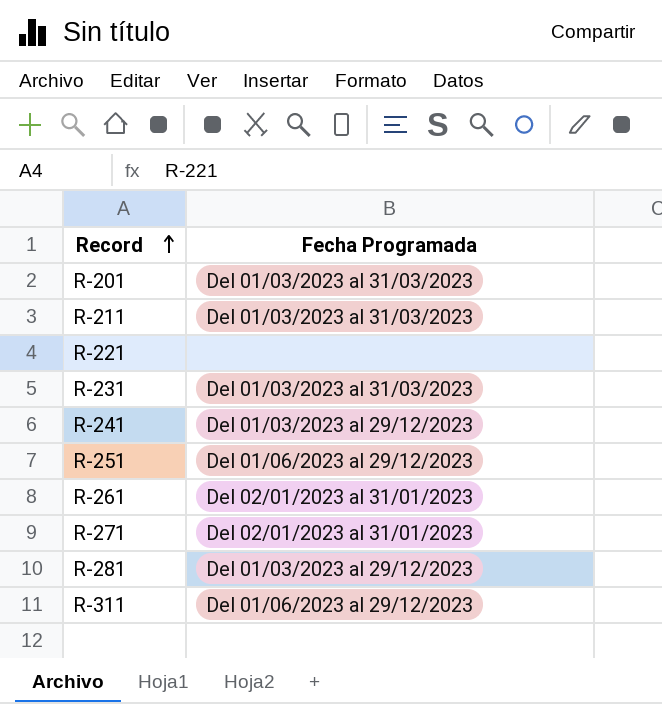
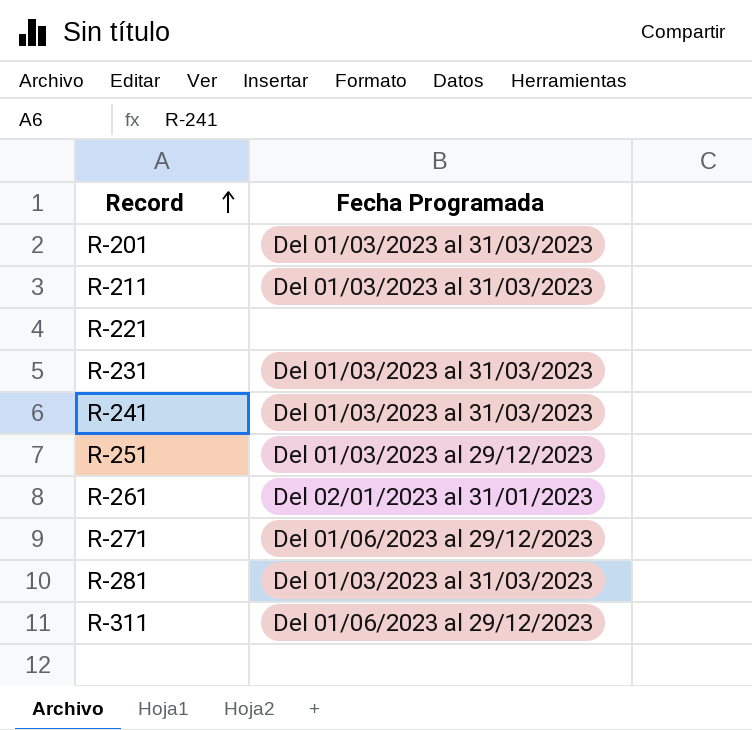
R-241 | Fecha Programada: Del 01/03/2023 al 29/12/2023 -> Del 01/03/2023 al 31/03/2023
R-251 | Fecha Programada: Del 01/06/2023 al 29/12/2023 -> Del 01/03/2023 al 29/12/2023
R-271 | Fecha Programada: Del 02/01/2023 al 31/01/2023 -> Del 01/06/2023 al 29/12/2023
R-281 | Fecha Programada: Del 01/03/2023 al 29/12/2023 -> Del 01/03/2023 al 31/03/2023

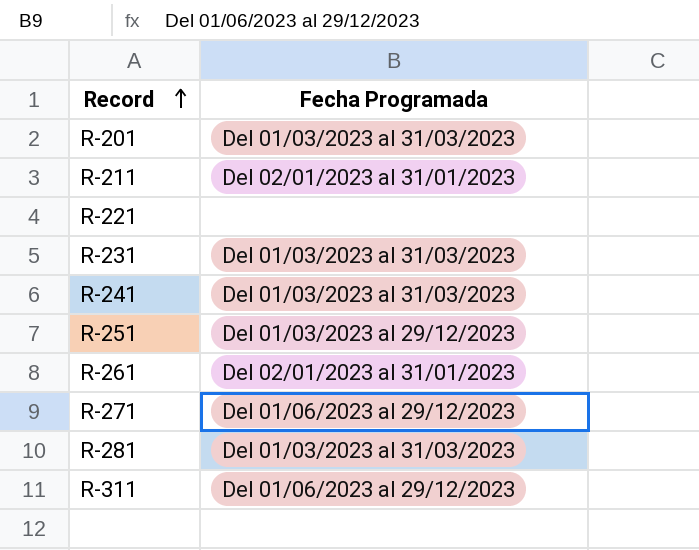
R-211 | Fecha Programada: Del 01/03/2023 al 31/03/2023 -> Del 02/01/2023 al 31/01/2023

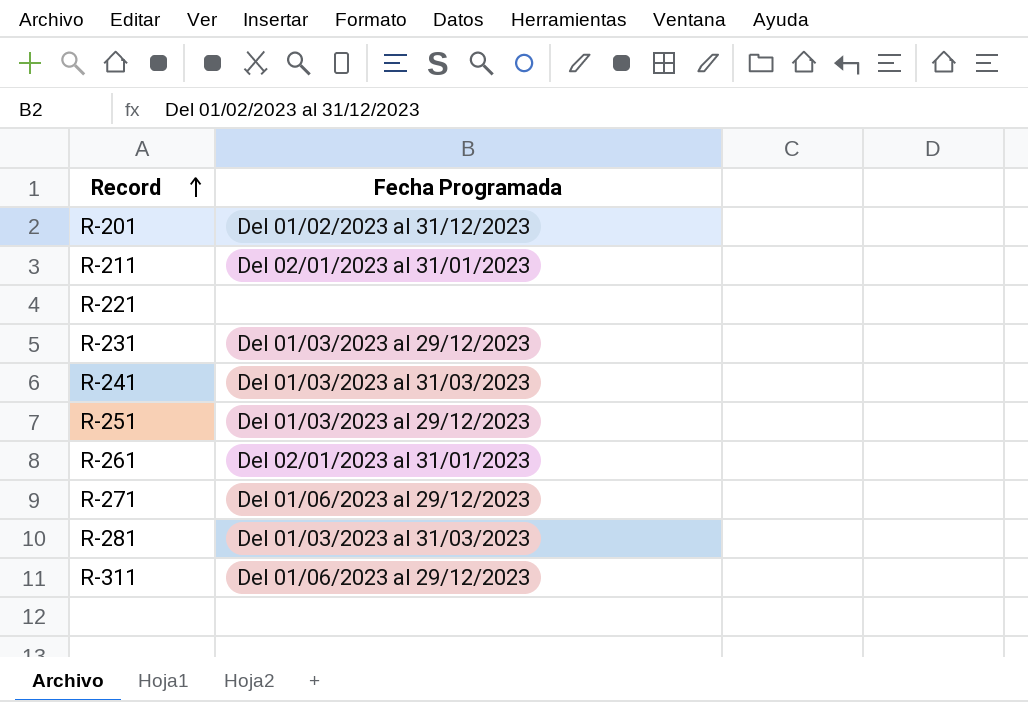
R-201 | Fecha Programada: Del 01/03/2023 al 31/03/2023 -> Del 01/02/2023 al 31/12/2023
R-231 | Fecha Programada: Del 01/03/2023 al 31/03/2023 -> Del 01/03/2023 al 29/12/2023

